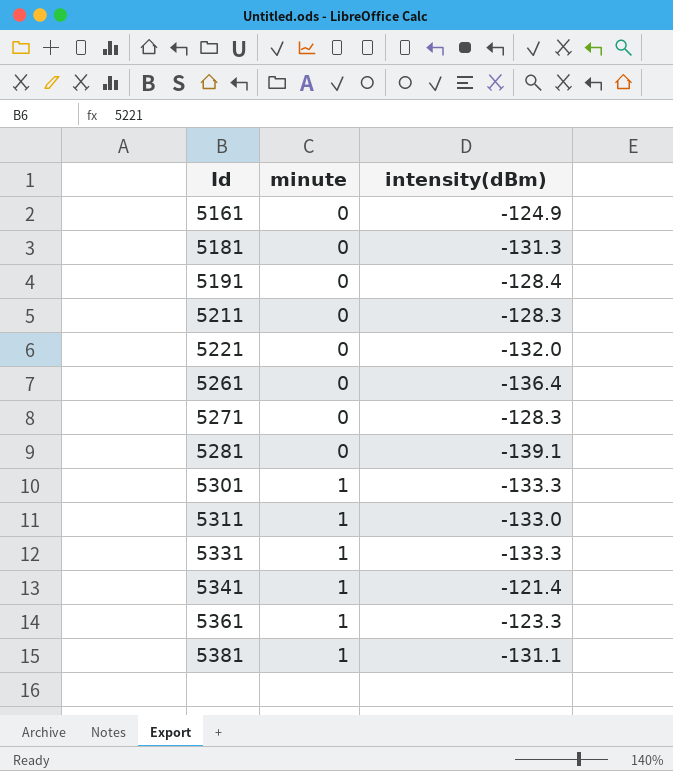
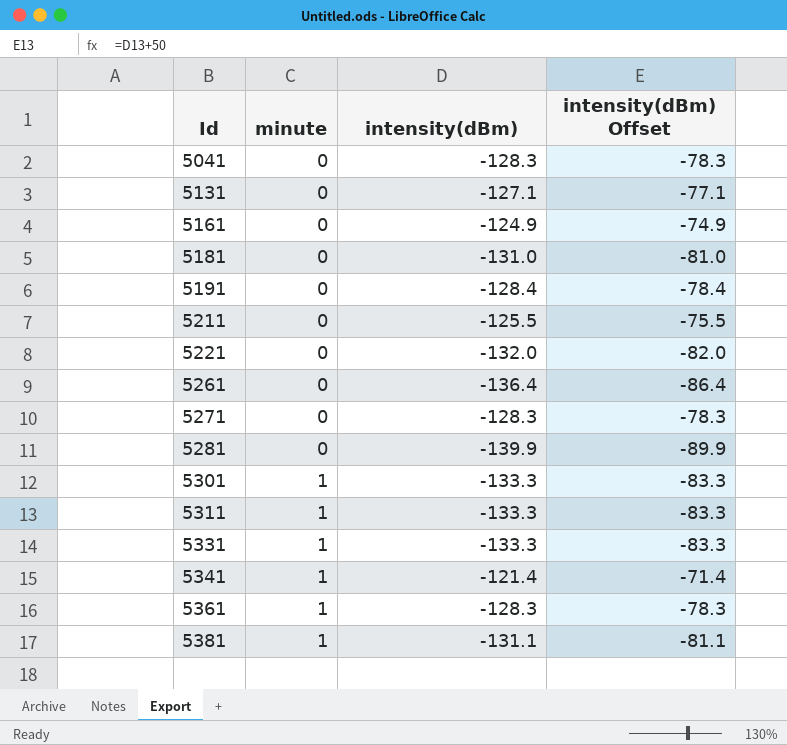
column intensity(dBm) Offset | formula: none -> [intensity(dBm)] + 50
row 5041: none -> 0 | -128.3 | -78.3
row 5131: none -> 0 | -127.1 | -77.1
5181 | intensity(dBm): -131.3 -> -131.0
5211 | intensity(dBm): -128.3 -> -125.5
5281 | intensity(dBm): -139.1 -> -139.9
5311 | intensity(dBm): -133.0 -> -133.3
5361 | intensity(dBm): -123.3 -> -128.3

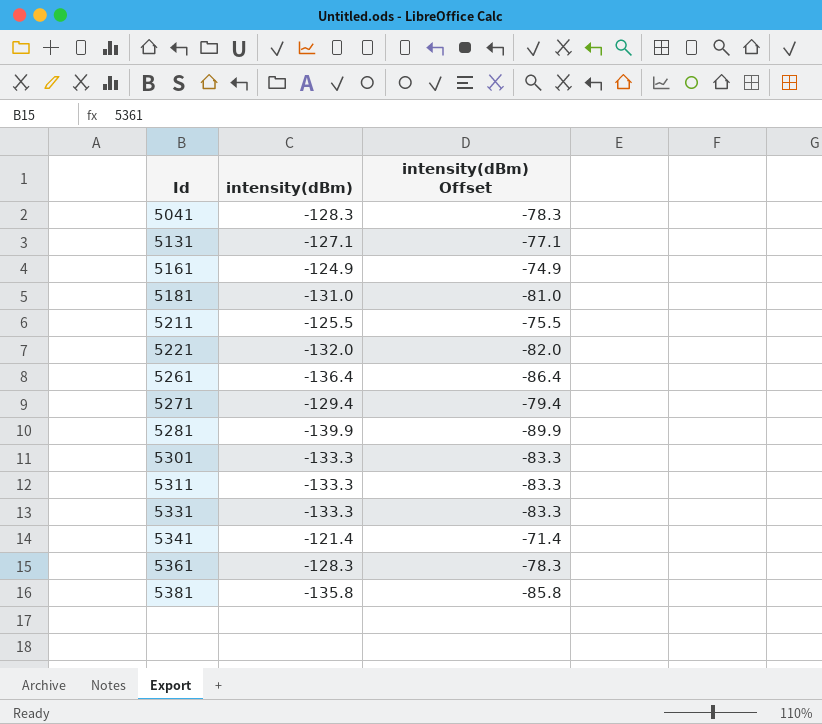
column minute | position: 2 -> none
row 5191: 0 | -128.4 | -78.4 -> none
5271 | intensity(dBm): -128.3 -> -129.4
5271 | intensity(dBm) Offset: -78.3 -> -79.4
5381 | intensity(dBm): -131.1 -> -135.8
5381 | intensity(dBm) Offset: -81.1 -> -85.8

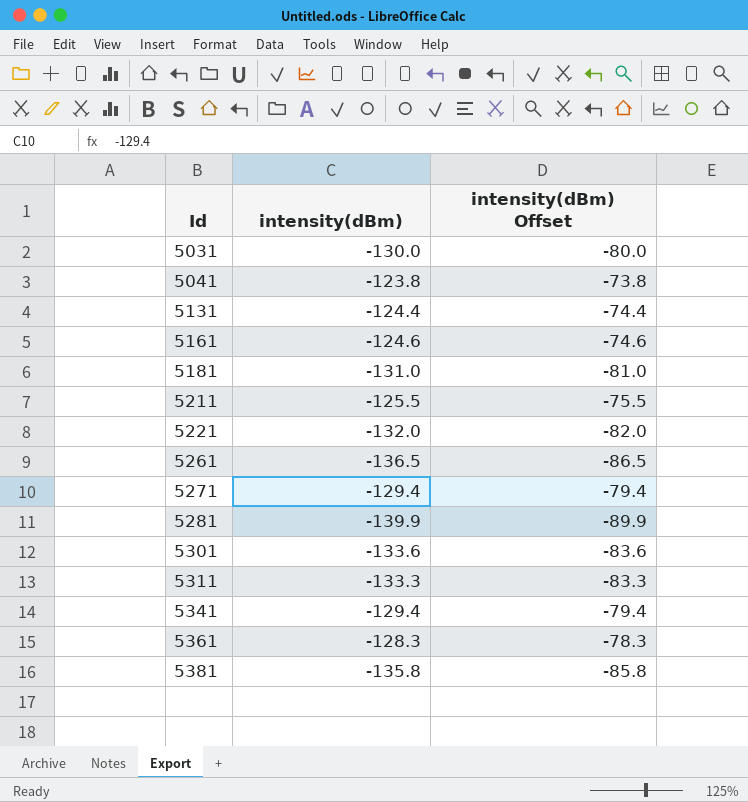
row 5331: -133.3 | -83.3 -> none
row 5031: none -> -130.0 | -80.0
5041 | intensity(dBm): -128.3 -> -123.8
5041 | intensity(dBm) Offset: -78.3 -> -73.8
5131 | intensity(dBm): -127.1 -> -124.4
5131 | intensity(dBm) Offset: -77.1 -> -74.4
5161 | intensity(dBm): -124.9 -> -124.6
5161 | intensity(dBm) Offset: -74.9 -> -74.6
5261 | intensity(dBm): -136.4 -> -136.5
5261 | intensity(dBm) Offset: -86.4 -> -86.5
5301 | intensity(dBm): -133.3 -> -133.6
5301 | intensity(dBm) Offset: -83.3 -> -83.6
5341 | intensity(dBm): -121.4 -> -129.4
5341 | intensity(dBm) Offset: -71.4 -> -79.4

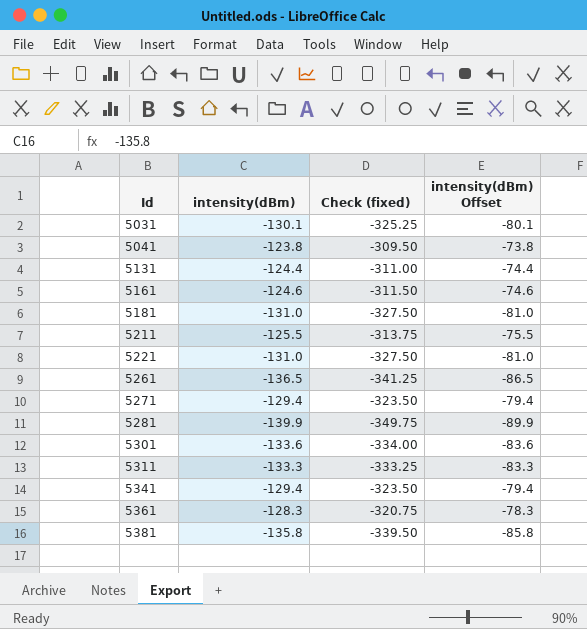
column Check (fixed) | formula: none -> [intensity(dBm)] * 2.5
5031 | intensity(dBm): -130.0 -> -130.1
5031 | intensity(dBm) Offset: -80.0 -> -80.1
5221 | intensity(dBm): -132.0 -> -131.0
5221 | intensity(dBm) Offset: -82.0 -> -81.0

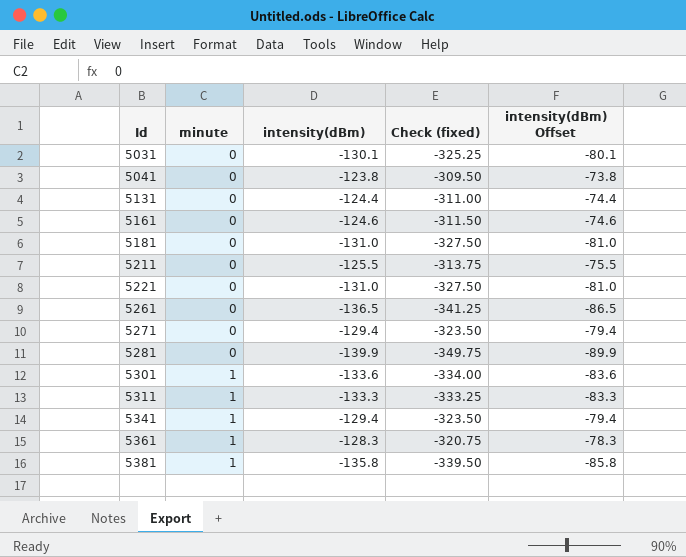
column minute | position: none -> 2

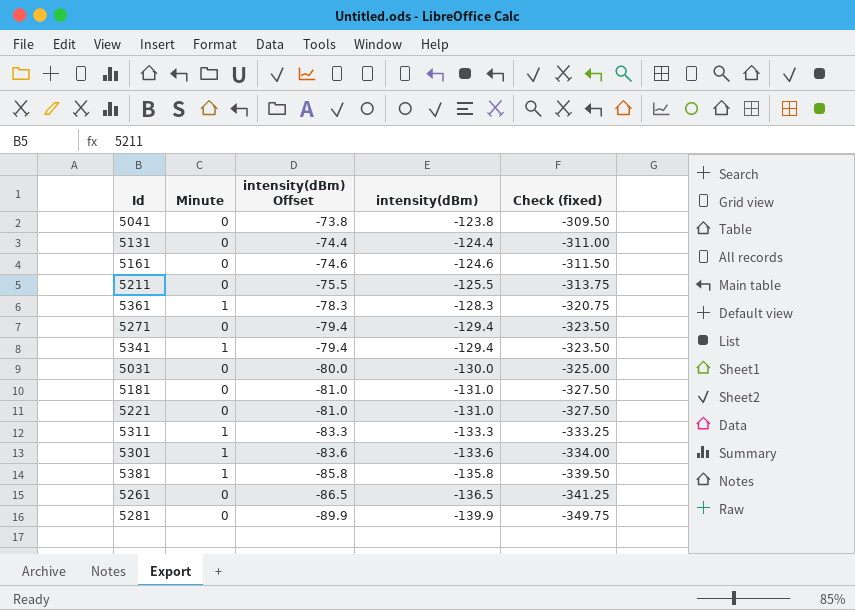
row order: Id ascending -> intensity(dBm) Offset descending
column name: minute -> Minute
column intensity(dBm) Offset | position: 5 -> 3
5031 | intensity(dBm) Offset: -80.1 -> -80.0
5031 | intensity(dBm): -130.1 -> -130.0
5031 | Check (fixed): -325.25 -> -325.00

